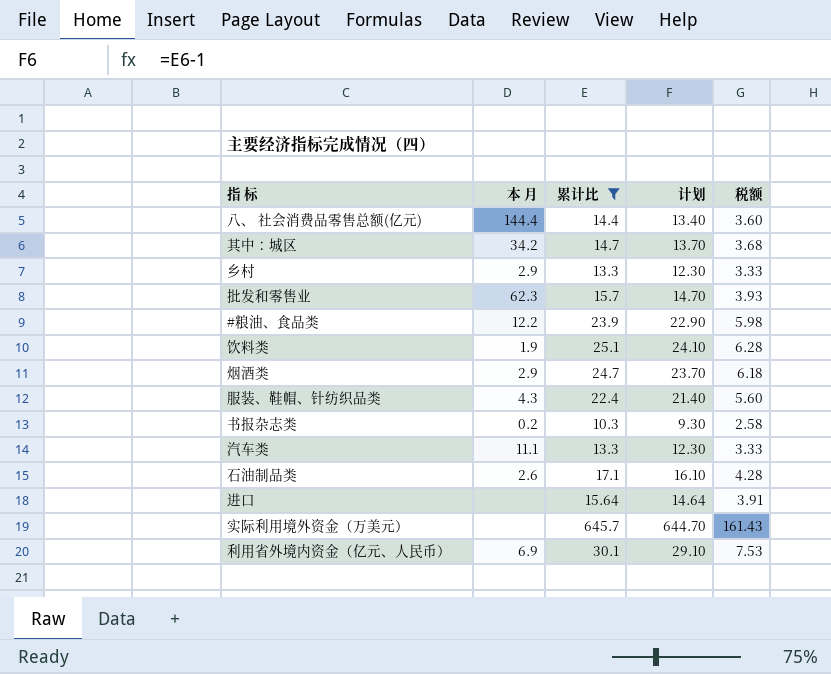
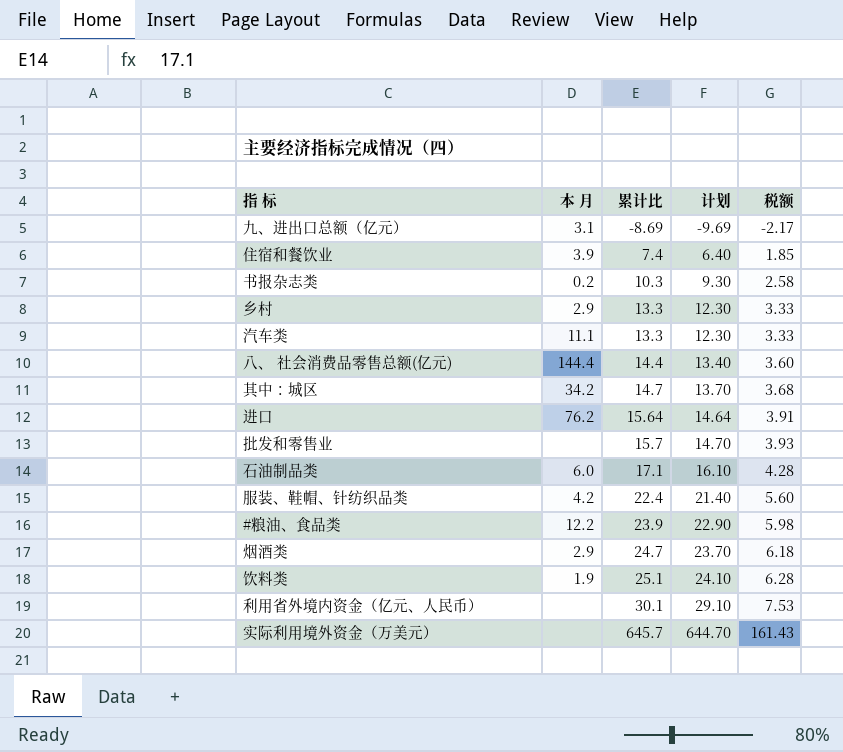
filter: 累计比 >= 10.3 -> none
row order: none -> 累计比 ascending
进口 | 本 月: none -> 76.2
批发和零售业 | 本 月: 62.3 -> none
石油制品类 | 本 月: 2.6 -> 6.0
服装、鞋帽、针纺织品类 | 本 月: 4.3 -> 4.2
利用省外境内资金（亿元、人民币） | 本 月: 6.9 -> none

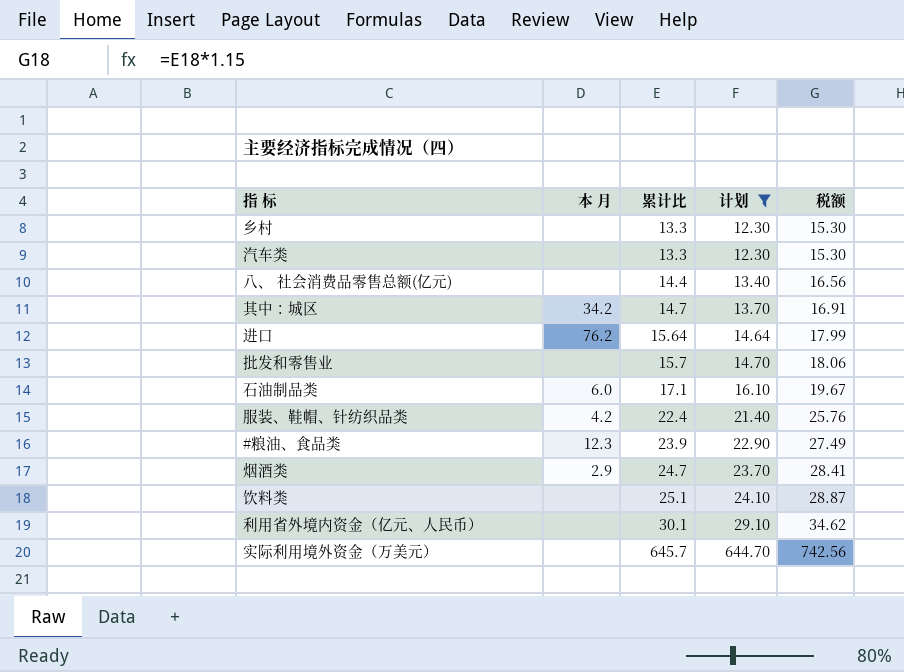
filter: none -> 计划 >= 12.30
column 税额 | formula: [累计比] * 0.25 -> [累计比] * 1.15
乡村 | 本 月: 2.9 -> none
汽车类 | 本 月: 11.1 -> none
八、 社会消费品零售总额(亿元) | 本 月: 144.4 -> none
#粮油、食品类 | 本 月: 12.2 -> 12.3
饮料类 | 本 月: 1.9 -> none

